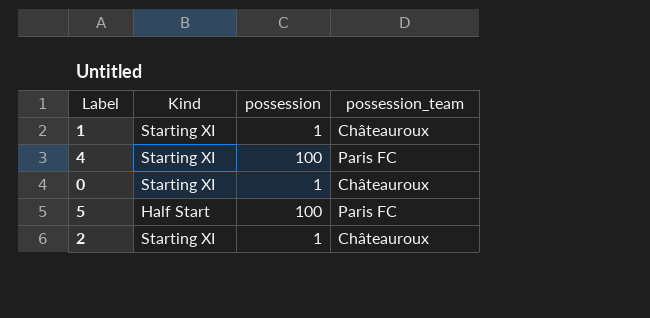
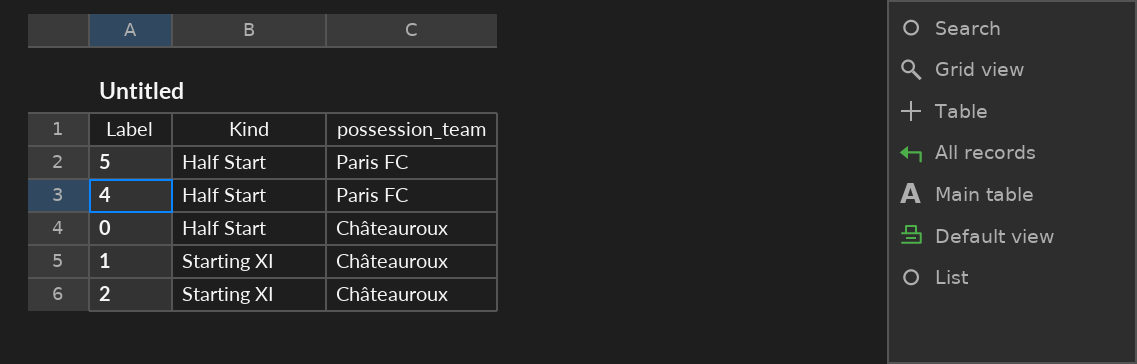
row order: none -> Kind ascending
column possession | position: 3 -> none
4 | Kind: Starting XI -> Half Start
0 | Kind: Starting XI -> Half Start

